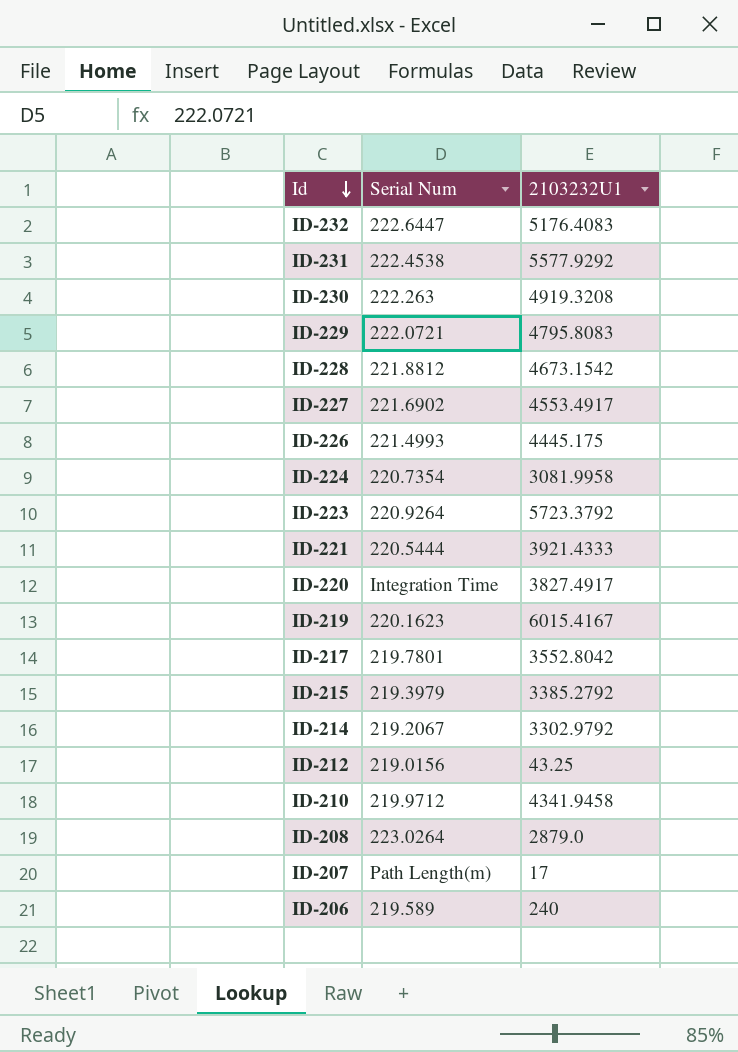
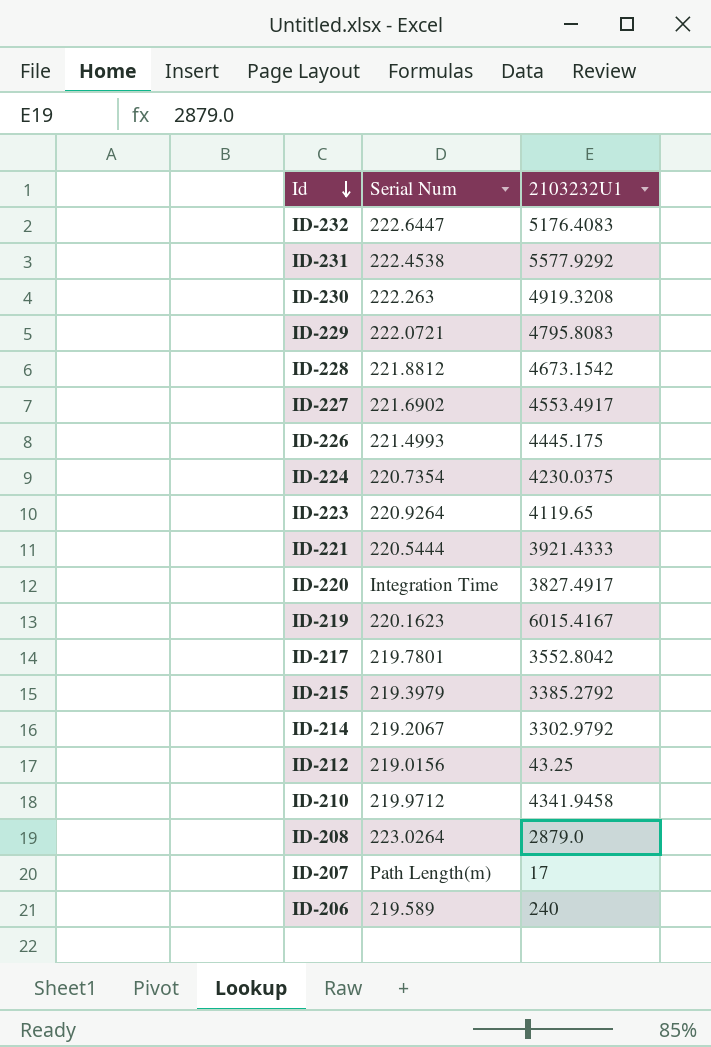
ID-224 | 2103232U1: 3081.9958 -> 4230.0375
ID-223 | 2103232U1: 5723.3792 -> 4119.65

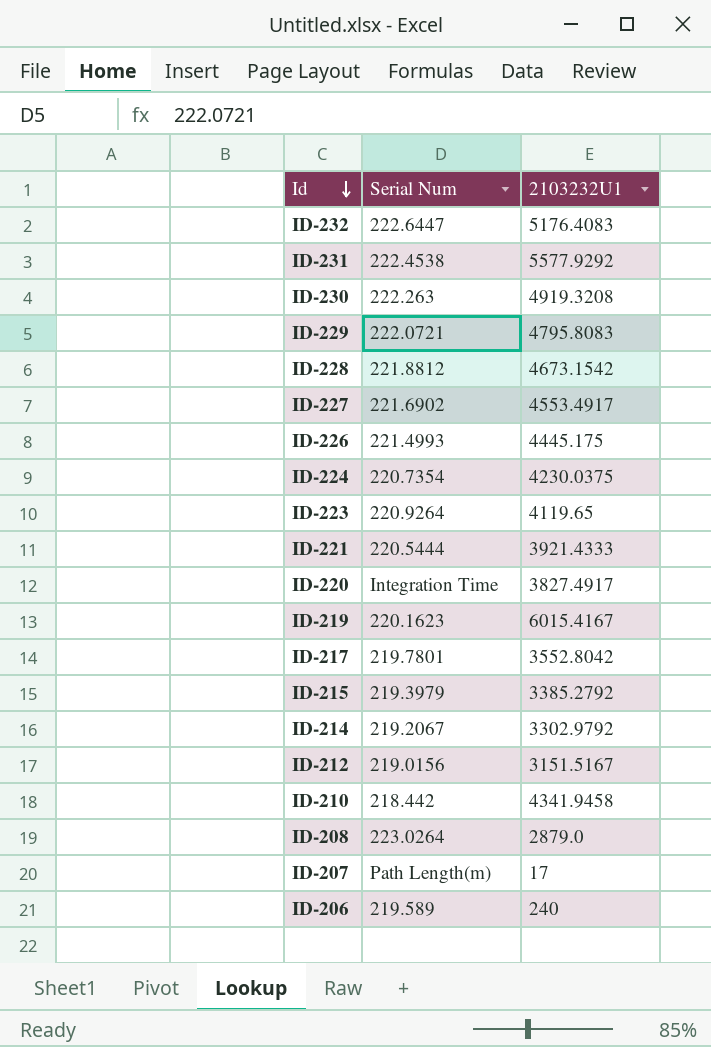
ID-212 | 2103232U1: 43.25 -> 3151.5167
ID-210 | Serial Num: 219.9712 -> 218.442

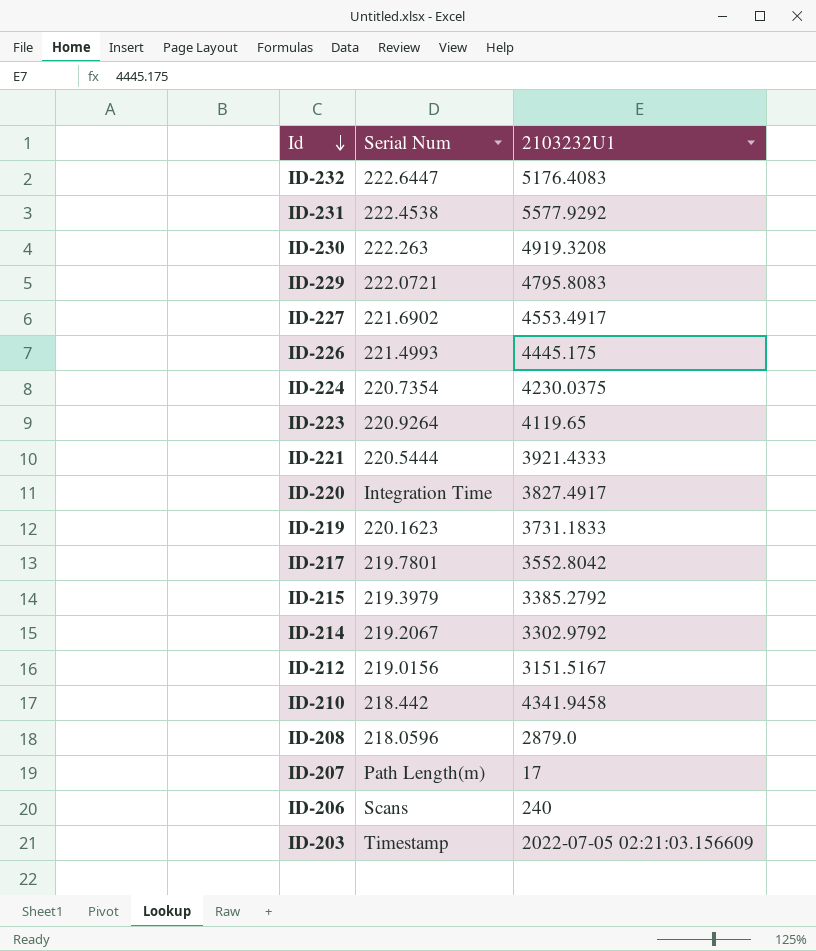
row ID-228: 221.8812 | 4673.1542 -> none
ID-219 | 2103232U1: 6015.4167 -> 3731.1833
ID-208 | Serial Num: 223.0264 -> 218.0596
ID-206 | Serial Num: 219.589 -> Scans
row ID-203: none -> Timestamp | 2022-07-05 02:21:03.156609

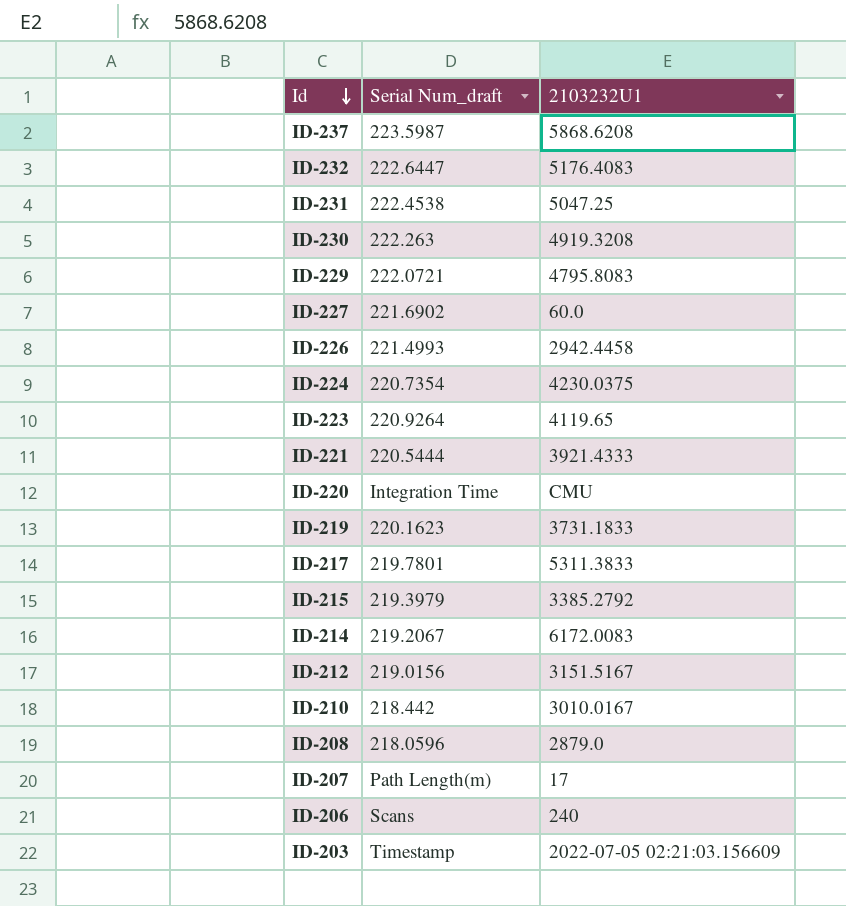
column name: Serial Num -> Serial Num_draft
row ID-237: none -> 223.5987 | 5868.6208
ID-231 | 2103232U1: 5577.9292 -> 5047.25
ID-227 | 2103232U1: 4553.4917 -> 60.0
ID-226 | 2103232U1: 4445.175 -> 2942.4458
ID-220 | 2103232U1: 3827.4917 -> CMU
ID-217 | 2103232U1: 3552.8042 -> 5311.3833
ID-214 | 2103232U1: 3302.9792 -> 6172.0083
ID-210 | 2103232U1: 4341.9458 -> 3010.0167

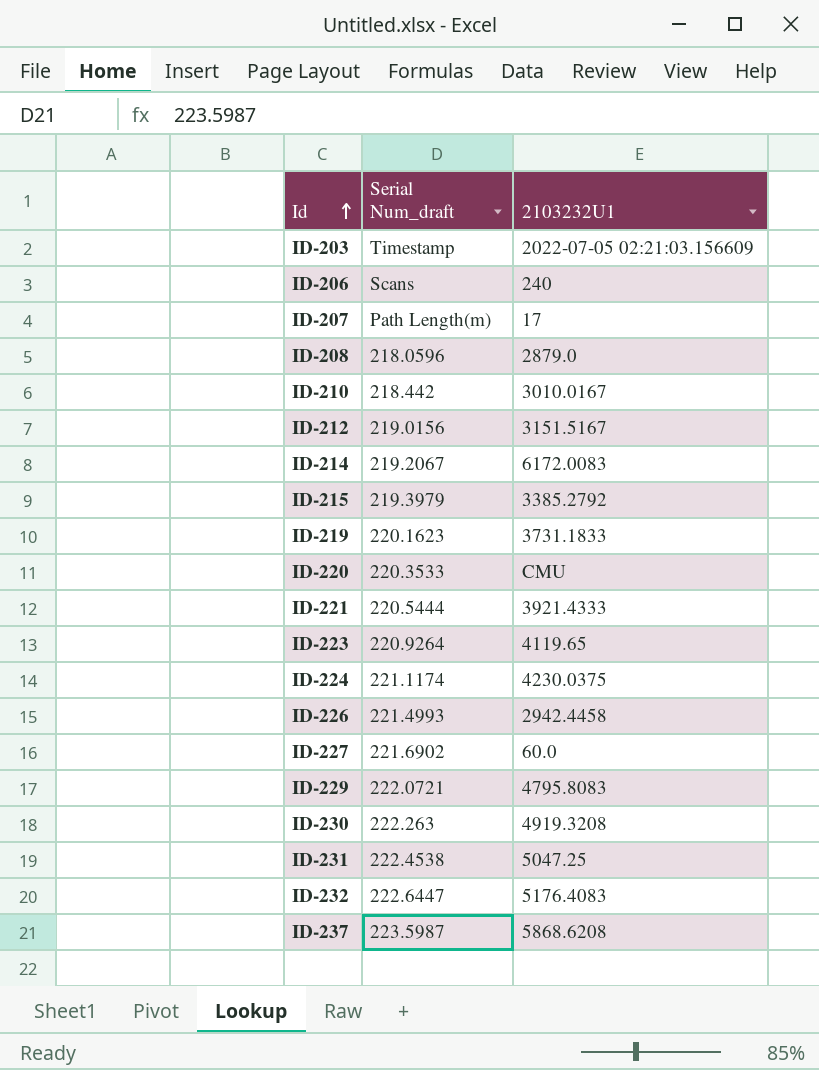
row order: Id descending -> Id ascending
row ID-217: 219.7801 | 5311.3833 -> none
ID-220 | Serial Num_draft: Integration Time -> 220.3533
ID-224 | Serial Num_draft: 220.7354 -> 221.1174

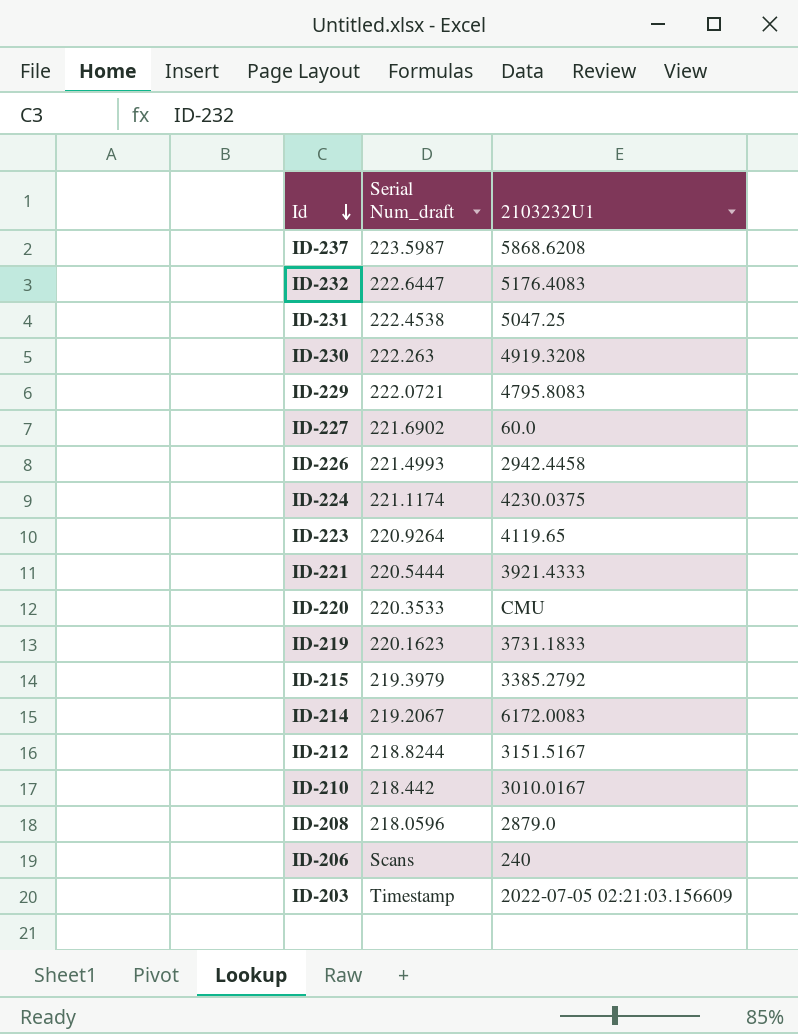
row order: Id ascending -> Id descending
row ID-207: Path Length(m) | 17 -> none
ID-212 | Serial Num_draft: 219.0156 -> 218.8244

